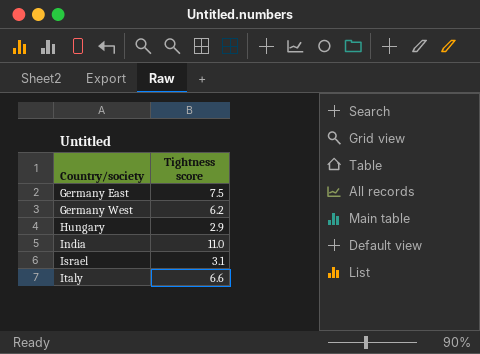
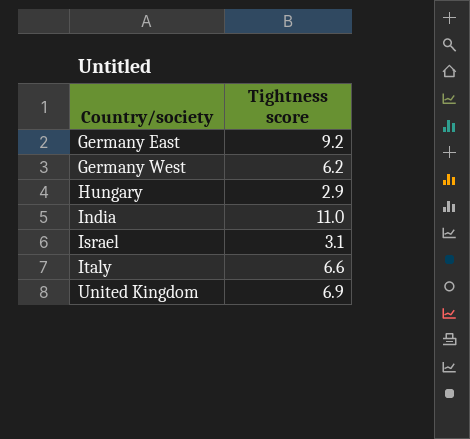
Germany East | Tightness score: 7.5 -> 9.2
row United Kingdom: none -> 6.9

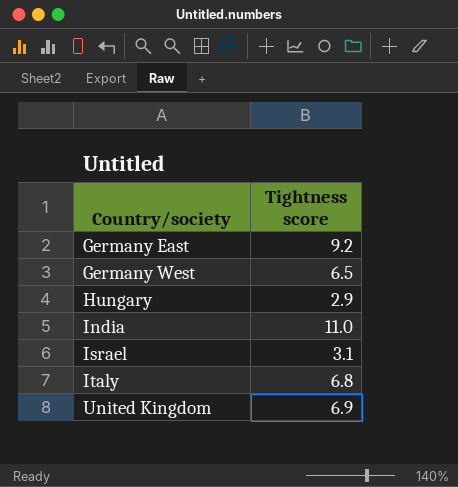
Germany West | Tightness score: 6.2 -> 6.5
Italy | Tightness score: 6.6 -> 6.8

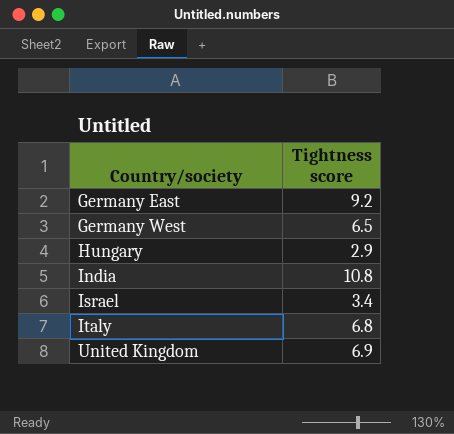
India | Tightness score: 11.0 -> 10.8
Israel | Tightness score: 3.1 -> 3.4

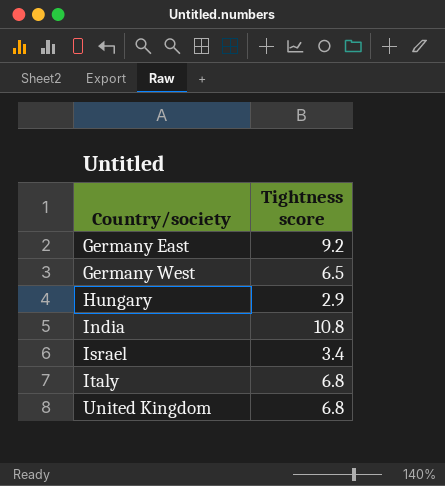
United Kingdom | Tightness score: 6.9 -> 6.8

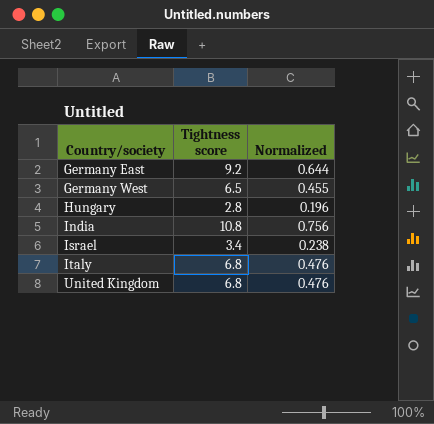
column Normalized | formula: none -> [Tightness score] * 0.07
Hungary | Tightness score: 2.9 -> 2.8

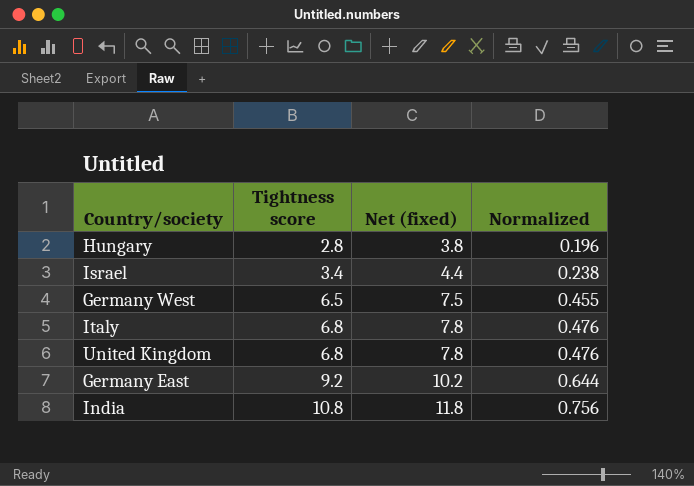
row order: Country/society ascending -> Tightness score ascending
column Net (fixed) | formula: none -> [Tightness score] + 1

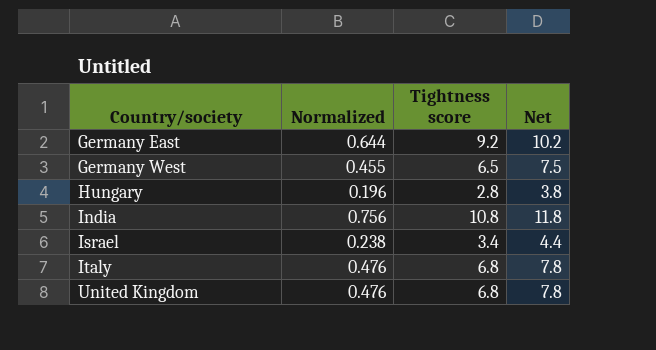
row order: Tightness score ascending -> Country/society ascending
column Normalized | position: 4 -> 2
column name: Net (fixed) -> Net

